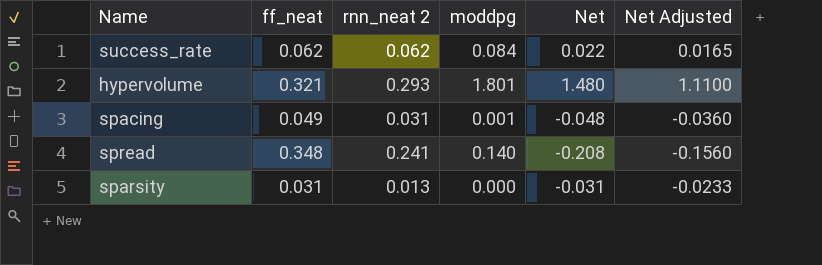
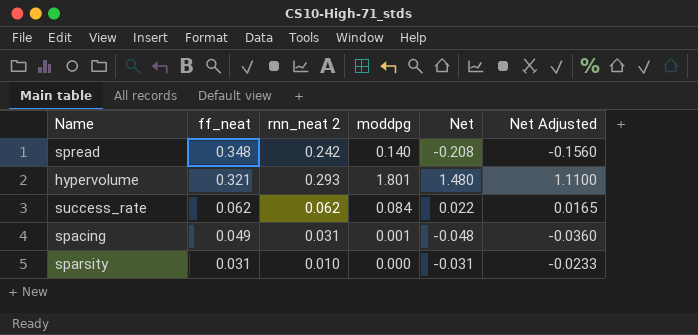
row order: none -> ff_neat descending
spread | rnn_neat 2: 0.241 -> 0.242
sparsity | rnn_neat 2: 0.013 -> 0.010

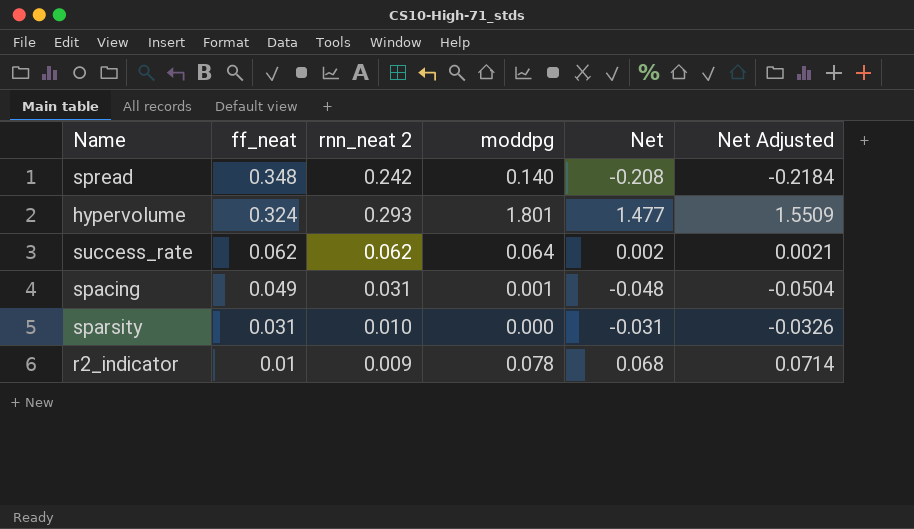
column Net Adjusted | formula: [Net] * 0.75 -> [Net] * 1.05
hypervolume | ff_neat: 0.321 -> 0.324
hypervolume | Net: 1.480 -> 1.477
success_rate | moddpg: 0.084 -> 0.064
success_rate | Net: 0.022 -> 0.002
row r2_indicator: none -> 0.01 | 0.009 | 0.078 | 0.068 | 0.0714

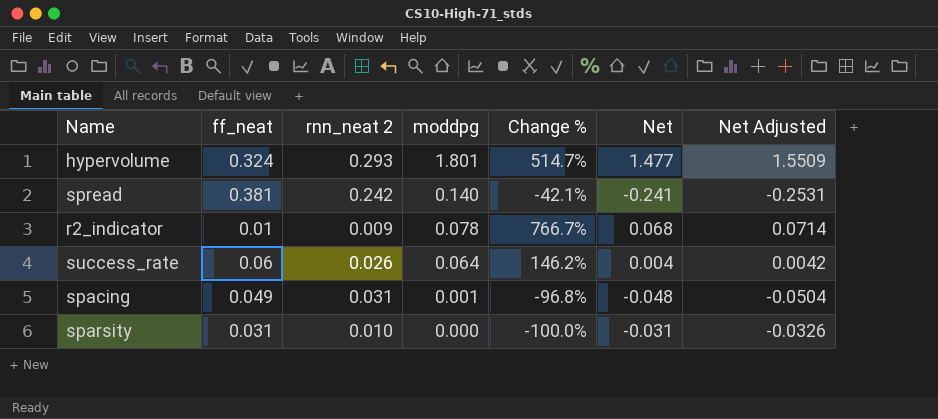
row order: ff_neat descending -> moddpg descending
column Change % | formula: none -> ([moddpg] - [rnn_neat 2]) / [rnn_neat 2]
spread | ff_neat: 0.348 -> 0.381
spread | Net: -0.208 -> -0.241
spread | Net Adjusted: -0.2184 -> -0.2531
success_rate | ff_neat: 0.062 -> 0.06
success_rate | rnn_neat 2: 0.062 -> 0.026
success_rate | Net: 0.002 -> 0.004
success_rate | Net Adjusted: 0.0021 -> 0.0042

